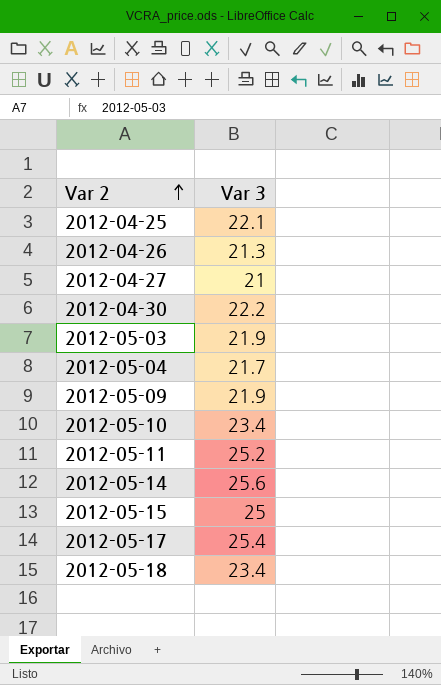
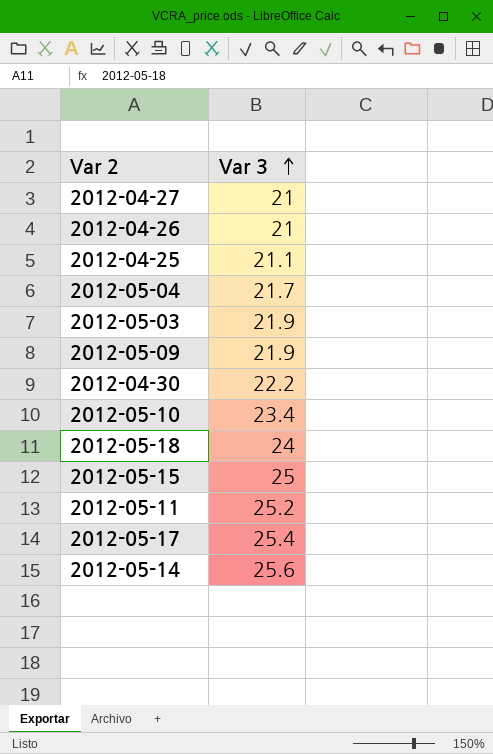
row order: Var 2 ascending -> Var 3 ascending
2012-04-26 | Var 3: 21.3 -> 21
2012-04-25 | Var 3: 22.1 -> 21.1
2012-05-18 | Var 3: 23.4 -> 24

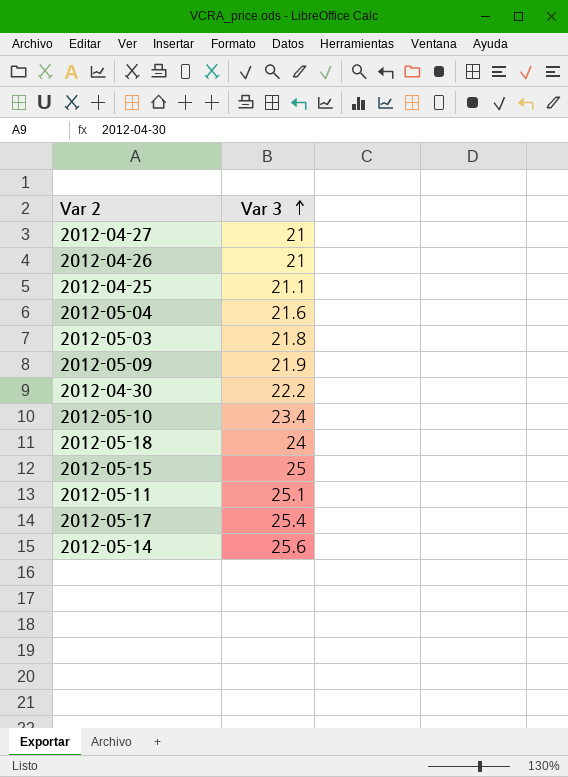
2012-05-04 | Var 3: 21.7 -> 21.6
2012-05-03 | Var 3: 21.9 -> 21.8
2012-05-11 | Var 3: 25.2 -> 25.1

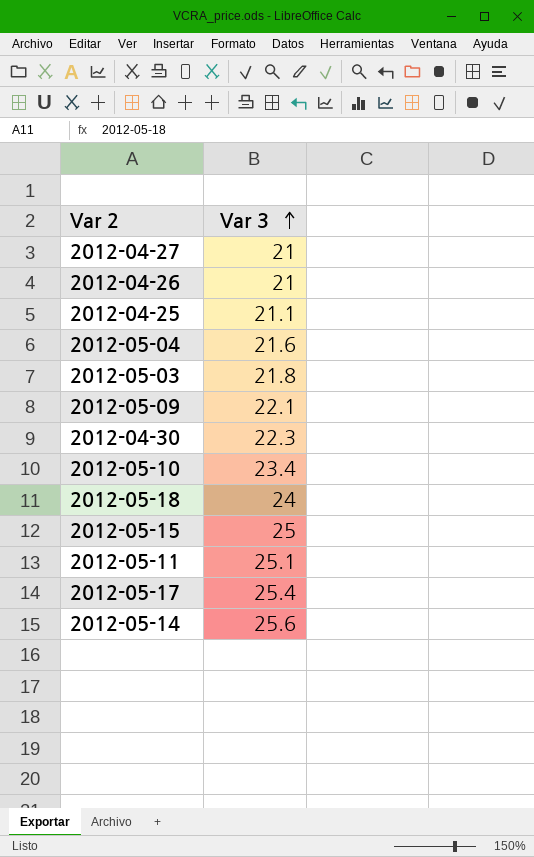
2012-05-09 | Var 3: 21.9 -> 22.1
2012-04-30 | Var 3: 22.2 -> 22.3

